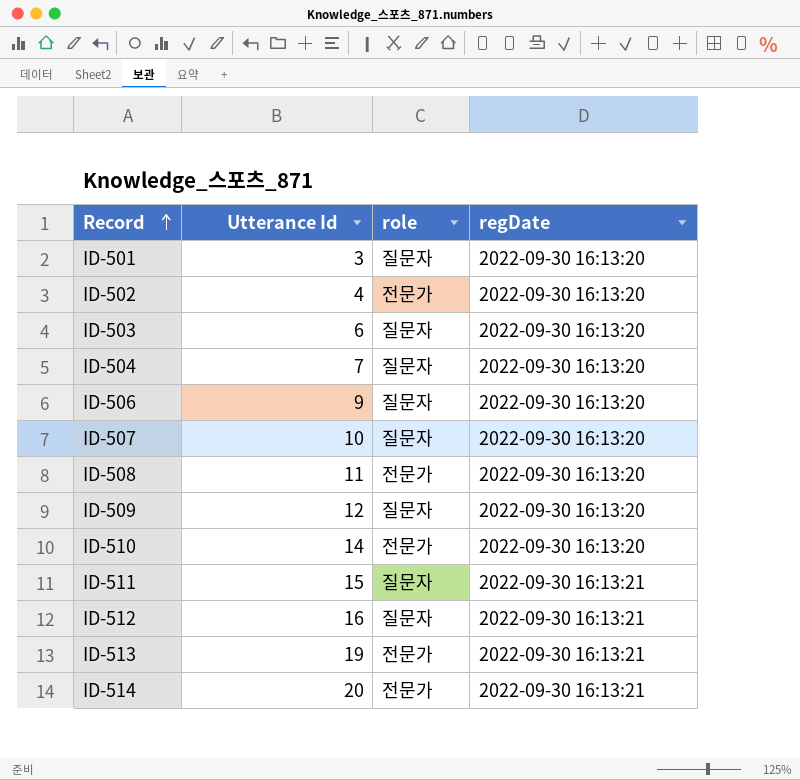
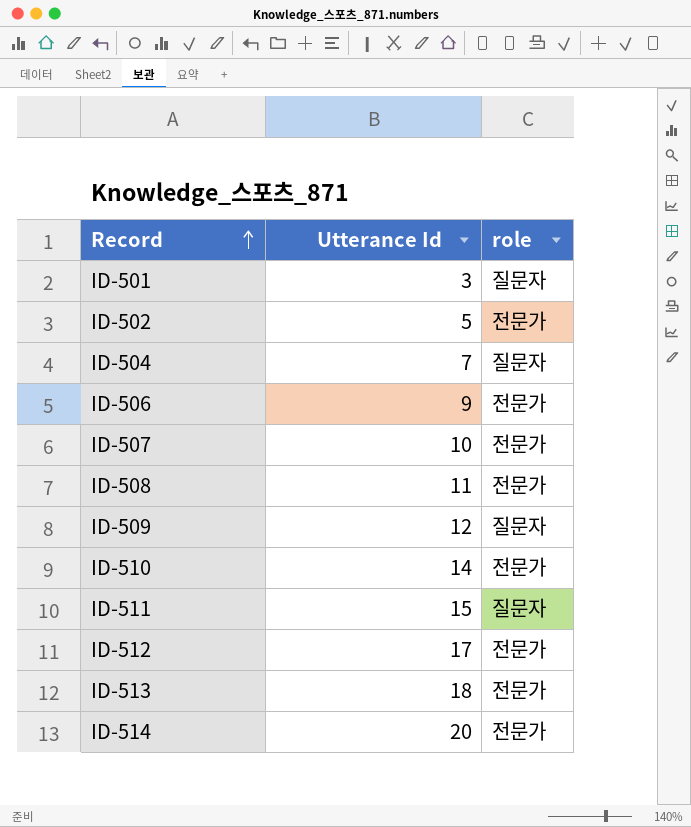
column regDate | position: 4 -> none
row ID-503: 6 | 질문자 | 2022-09-30 16:13:20 -> none
ID-502 | Utterance Id: 4 -> 5
ID-506 | role: 질문자 -> 전문가
ID-507 | role: 질문자 -> 전문가
ID-512 | Utterance Id: 16 -> 17
ID-512 | role: 질문자 -> 전문가
ID-513 | Utterance Id: 19 -> 18

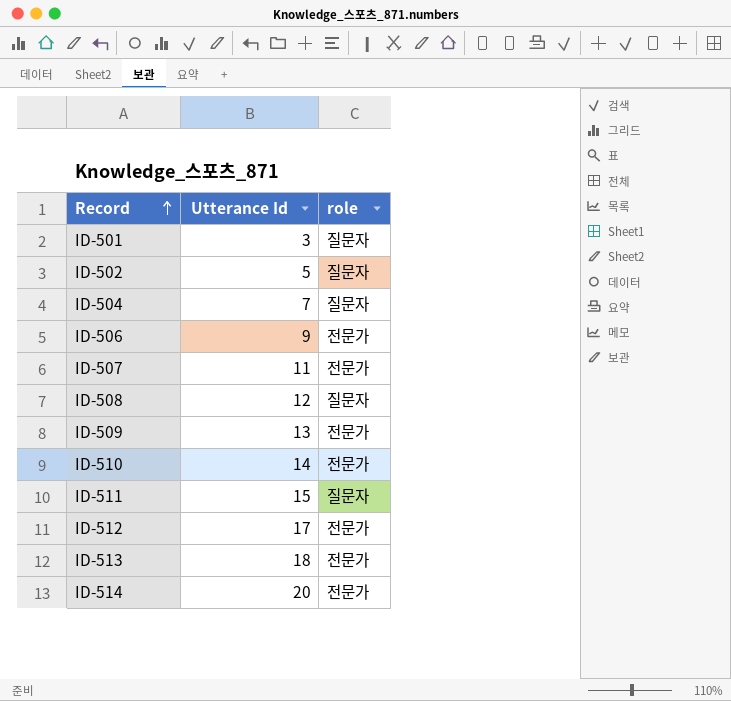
ID-502 | role: 전문가 -> 질문자
ID-507 | Utterance Id: 10 -> 11
ID-508 | Utterance Id: 11 -> 12
ID-508 | role: 전문가 -> 질문자
ID-509 | Utterance Id: 12 -> 13
ID-509 | role: 질문자 -> 전문가

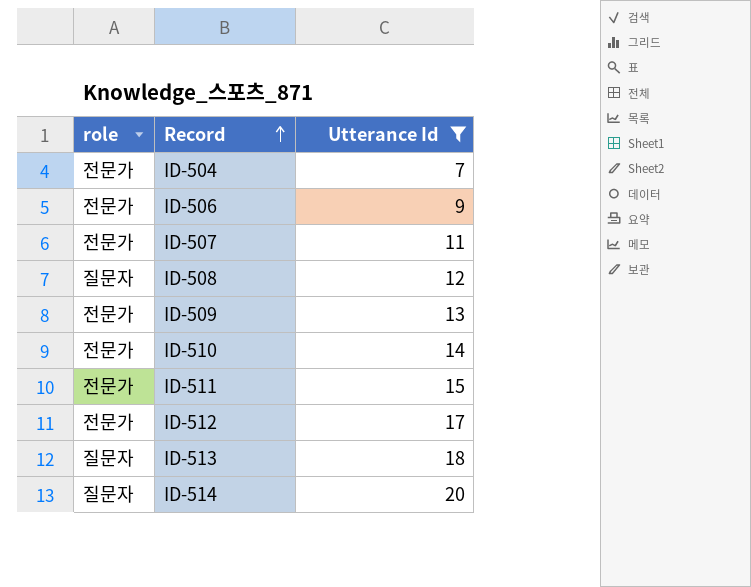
filter: none -> Utterance Id >= 7
column role | position: 3 -> 1
ID-504 | role: 질문자 -> 전문가
ID-511 | role: 질문자 -> 전문가
ID-513 | role: 전문가 -> 질문자
ID-514 | role: 전문가 -> 질문자

